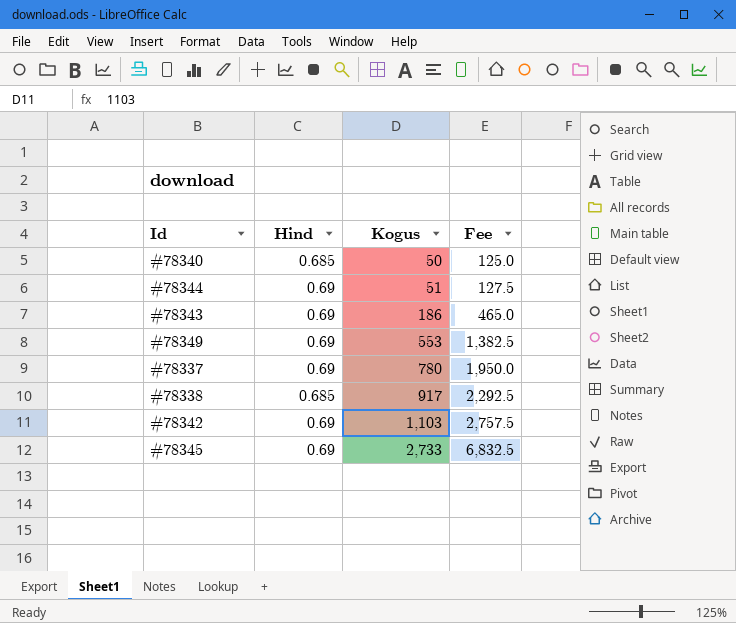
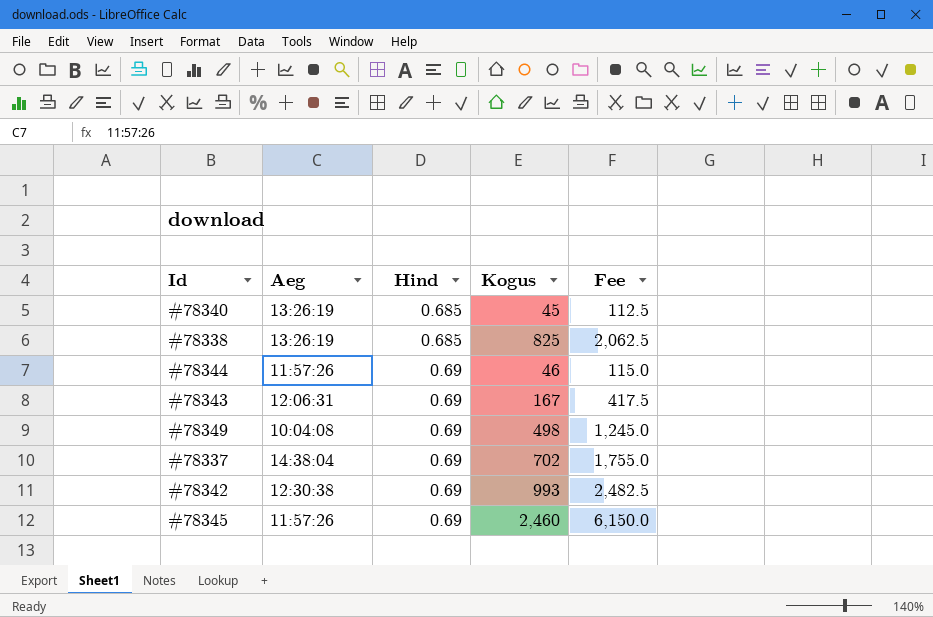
row order: Kogus ascending -> Hind ascending
column Aeg | position: none -> 2
#78340 | Kogus: 50 -> 45
#78340 | Fee: 125.0 -> 112.5
#78338 | Kogus: 917 -> 825
#78338 | Fee: 2,292.5 -> 2,062.5
#78344 | Kogus: 51 -> 46
#78344 | Fee: 127.5 -> 115.0
#78343 | Kogus: 186 -> 167
#78343 | Fee: 465.0 -> 417.5
#78349 | Kogus: 553 -> 498
#78349 | Fee: 1,382.5 -> 1,245.0
#78337 | Kogus: 780 -> 702
#78337 | Fee: 1,950.0 -> 1,755.0
#78342 | Kogus: 1,103 -> 993
#78342 | Fee: 2,757.5 -> 2,482.5
#78345 | Kogus: 2,733 -> 2,460
#78345 | Fee: 6,832.5 -> 6,150.0

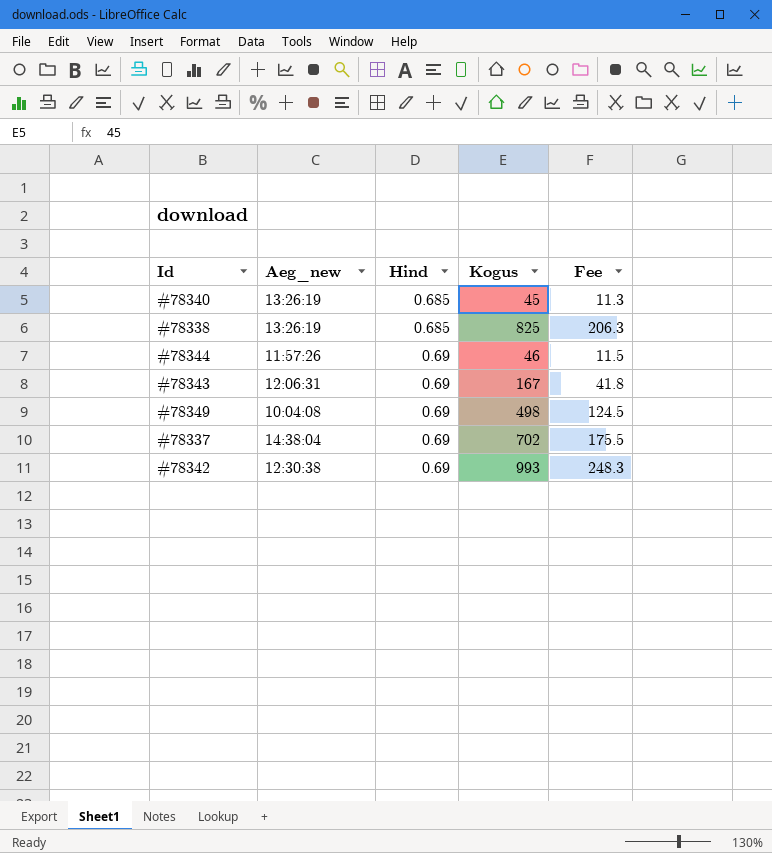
column name: Aeg -> Aeg_new
column Fee | formula: [Kogus] * 2.5 -> [Kogus] * 0.25
row #78345: 11:57:26 | 0.69 | 2,460 | 6,150.0 -> none

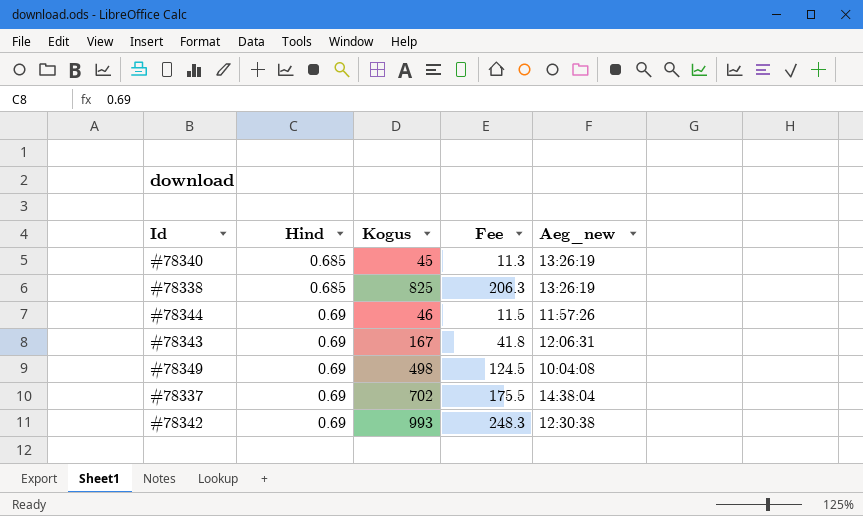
column Aeg_new | position: 2 -> 5

